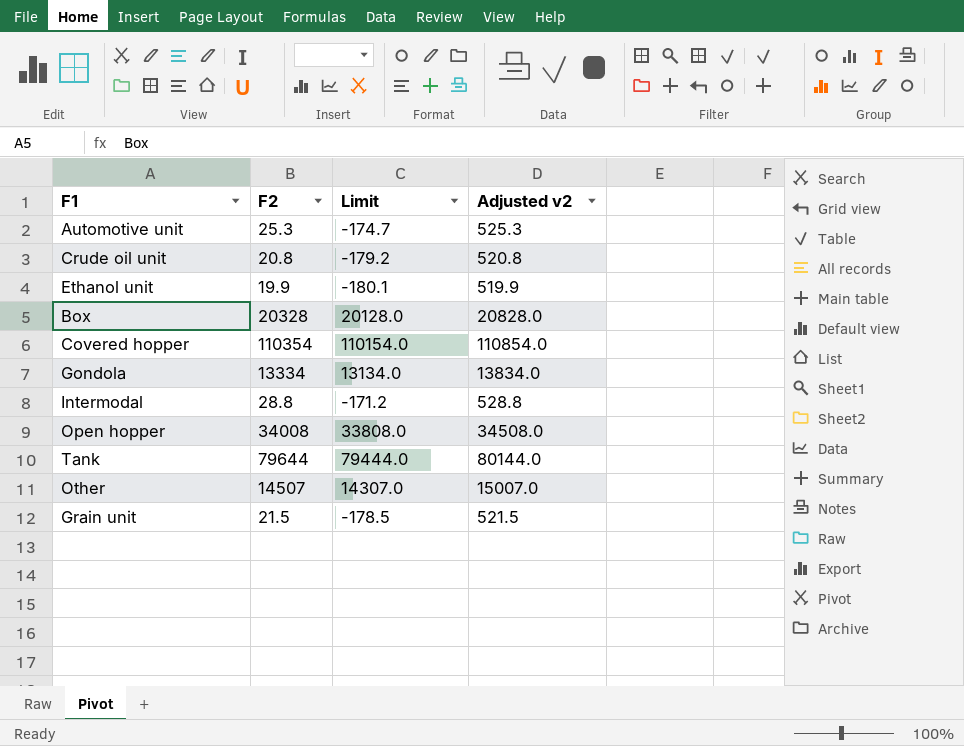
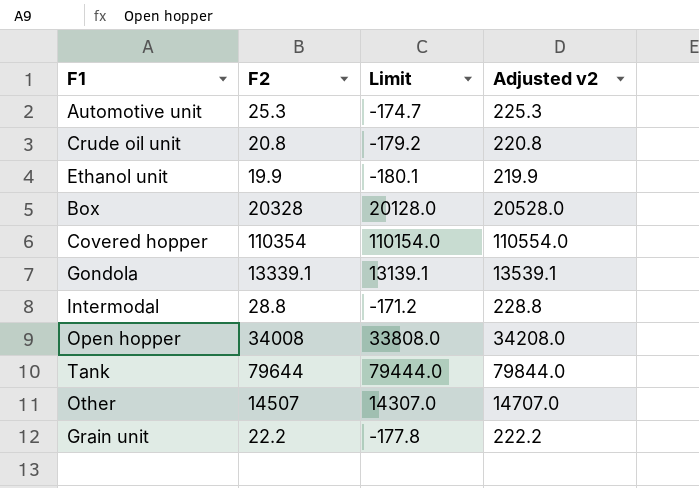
column Adjusted v2 | formula: [F2] + 500 -> [F2] + 200
Gondola | F2: 13334 -> 13339.1
Gondola | Limit: 13134.0 -> 13139.1
Grain unit | F2: 21.5 -> 22.2
Grain unit | Limit: -178.5 -> -177.8

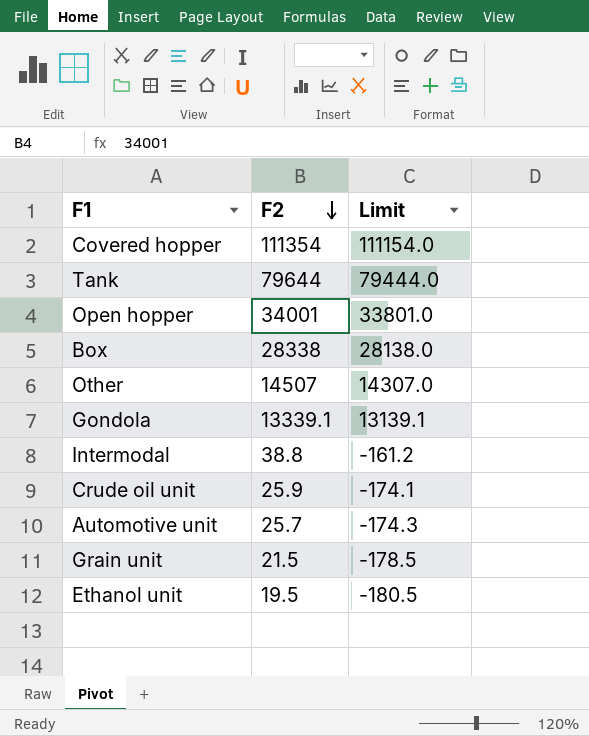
row order: none -> F2 descending
column Adjusted v2 | formula: [F2] + 200 -> none
Covered hopper | F2: 110354 -> 111354
Covered hopper | Limit: 110154.0 -> 111154.0
Open hopper | F2: 34008 -> 34001
Open hopper | Limit: 33808.0 -> 33801.0
Box | F2: 20328 -> 28338
Box | Limit: 20128.0 -> 28138.0
Intermodal | F2: 28.8 -> 38.8
Intermodal | Limit: -171.2 -> -161.2
Crude oil unit | F2: 20.8 -> 25.9
Crude oil unit | Limit: -179.2 -> -174.1
Automotive unit | F2: 25.3 -> 25.7
Automotive unit | Limit: -174.7 -> -174.3
Grain unit | F2: 22.2 -> 21.5
Grain unit | Limit: -177.8 -> -178.5
Ethanol unit | F2: 19.9 -> 19.5
Ethanol unit | Limit: -180.1 -> -180.5

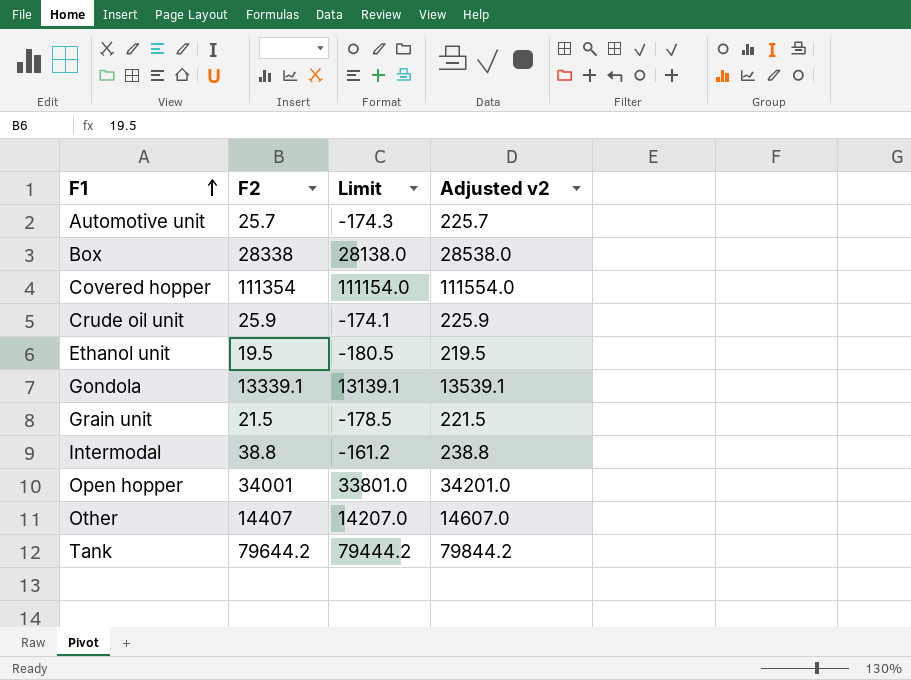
row order: F2 descending -> F1 ascending
column Adjusted v2 | formula: none -> [F2] + 200
Other | F2: 14507 -> 14407
Other | Limit: 14307.0 -> 14207.0
Tank | F2: 79644 -> 79644.2
Tank | Limit: 79444.0 -> 79444.2

